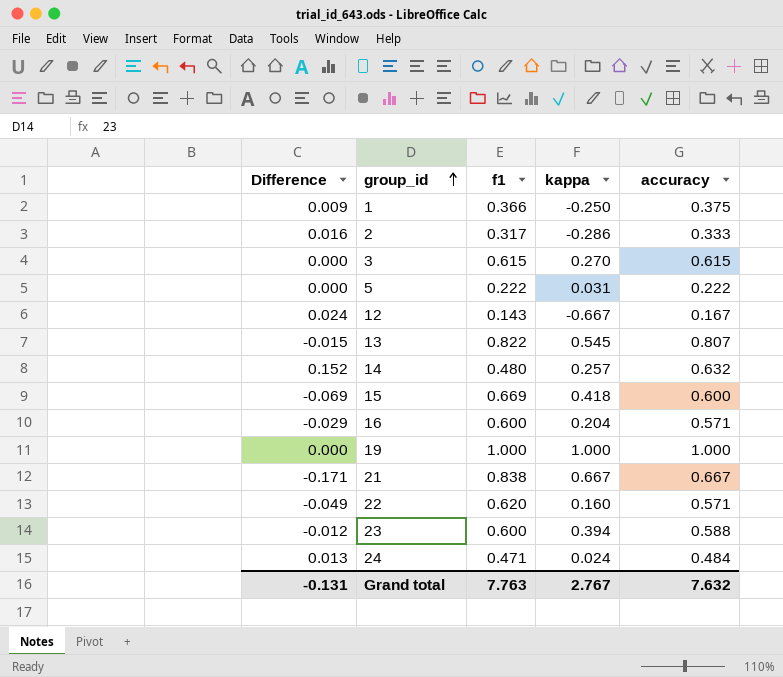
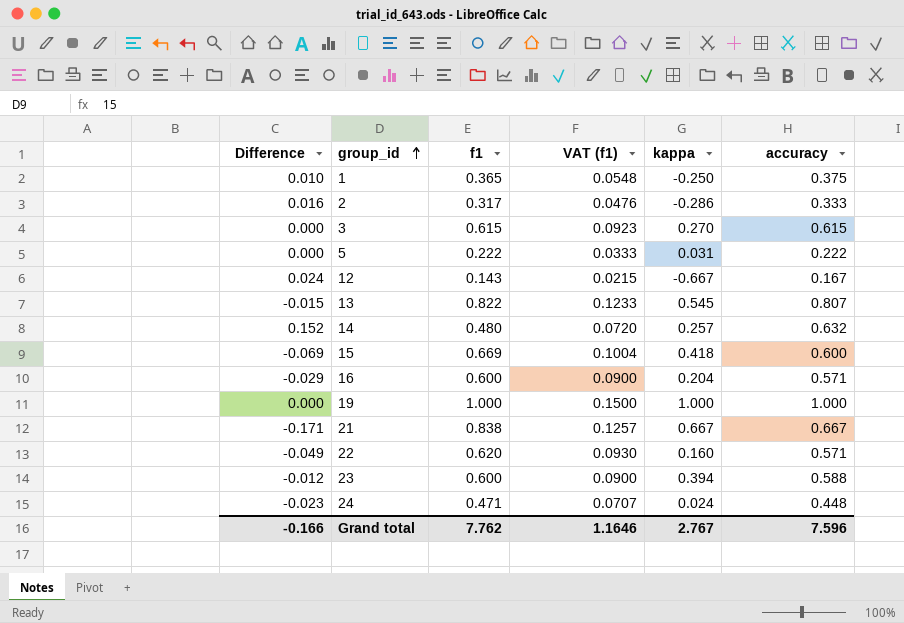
column VAT (f1) | formula: none -> [f1] * 0.15
1 | Difference: 0.009 -> 0.010
1 | f1: 0.366 -> 0.365
24 | Difference: 0.013 -> -0.023
24 | accuracy: 0.484 -> 0.448
Grand total | Difference: -0.131 -> -0.166
Grand total | f1: 7.763 -> 7.762
Grand total | accuracy: 7.632 -> 7.596

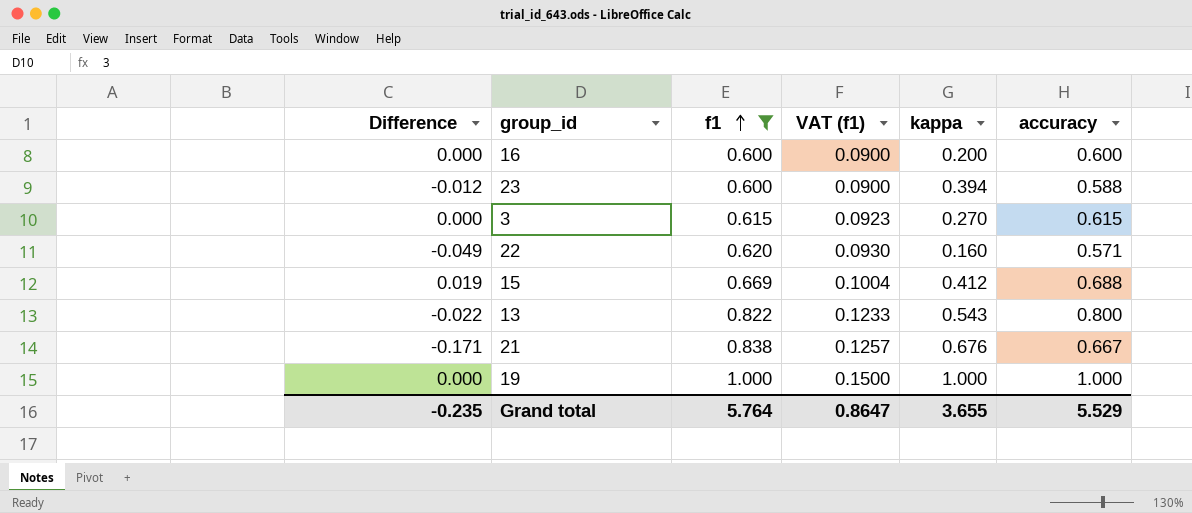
filter: none -> f1 >= 0.600
row order: group_id ascending -> f1 ascending
16 | Difference: -0.029 -> 0.000
16 | kappa: 0.204 -> 0.200
16 | accuracy: 0.571 -> 0.600
15 | Difference: -0.069 -> 0.019
15 | kappa: 0.418 -> 0.412
15 | accuracy: 0.600 -> 0.688
13 | Difference: -0.015 -> -0.022
13 | kappa: 0.545 -> 0.543
13 | accuracy: 0.807 -> 0.800
21 | kappa: 0.667 -> 0.676
Grand total | Difference: -0.166 -> -0.235
Grand total | f1: 7.762 -> 5.764
Grand total | VAT (f1): 1.1646 -> 0.8647
Grand total | kappa: 2.767 -> 3.655
Grand total | accuracy: 7.596 -> 5.529

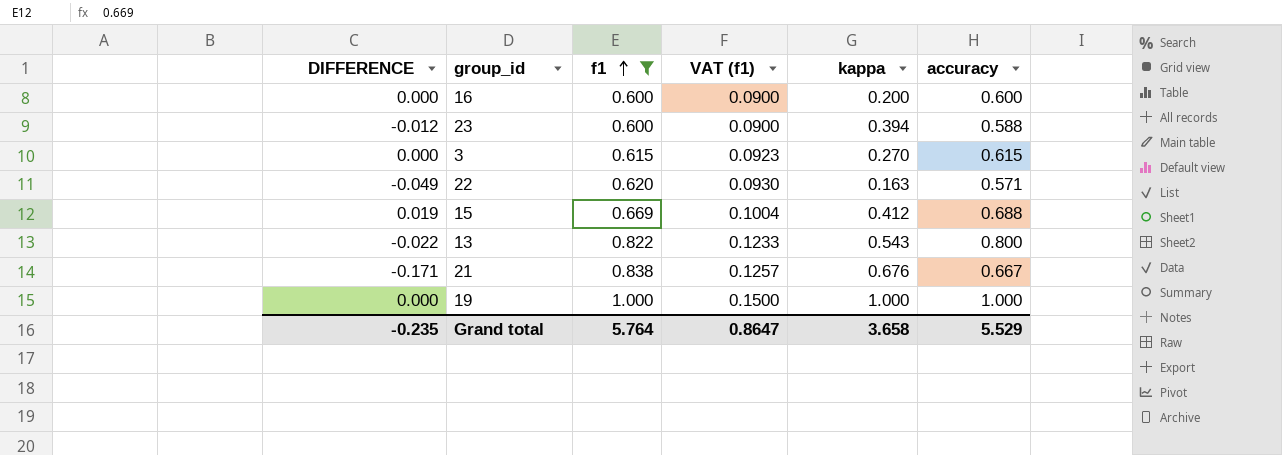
column name: Difference -> DIFFERENCE
22 | kappa: 0.160 -> 0.163
Grand total | kappa: 3.655 -> 3.658

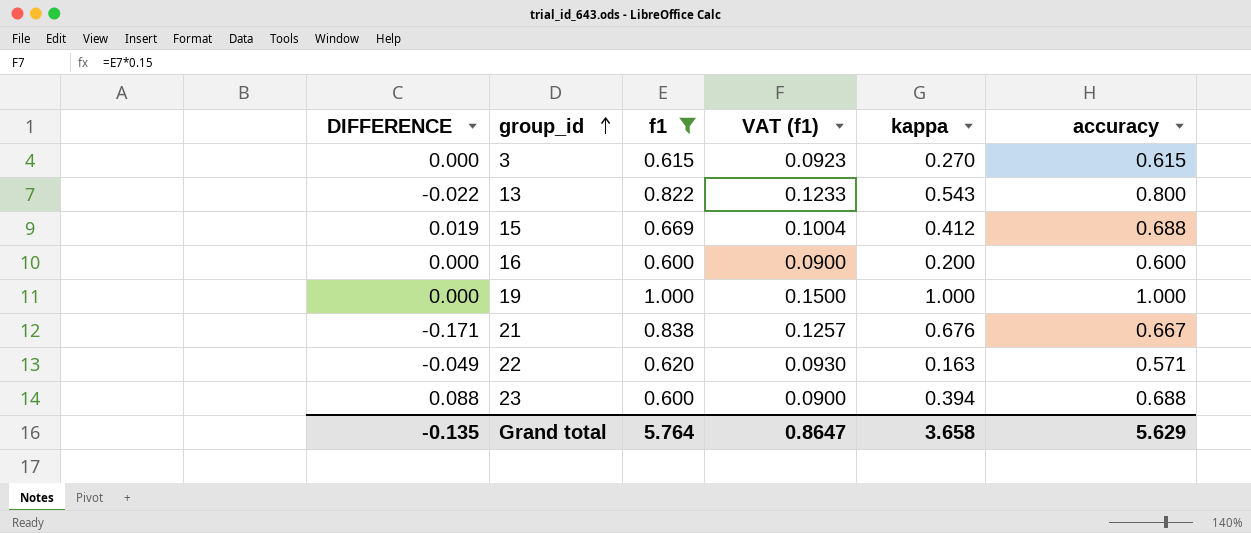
row order: f1 ascending -> group_id ascending
23 | DIFFERENCE: -0.012 -> 0.088
23 | accuracy: 0.588 -> 0.688
Grand total | DIFFERENCE: -0.235 -> -0.135
Grand total | accuracy: 5.529 -> 5.629

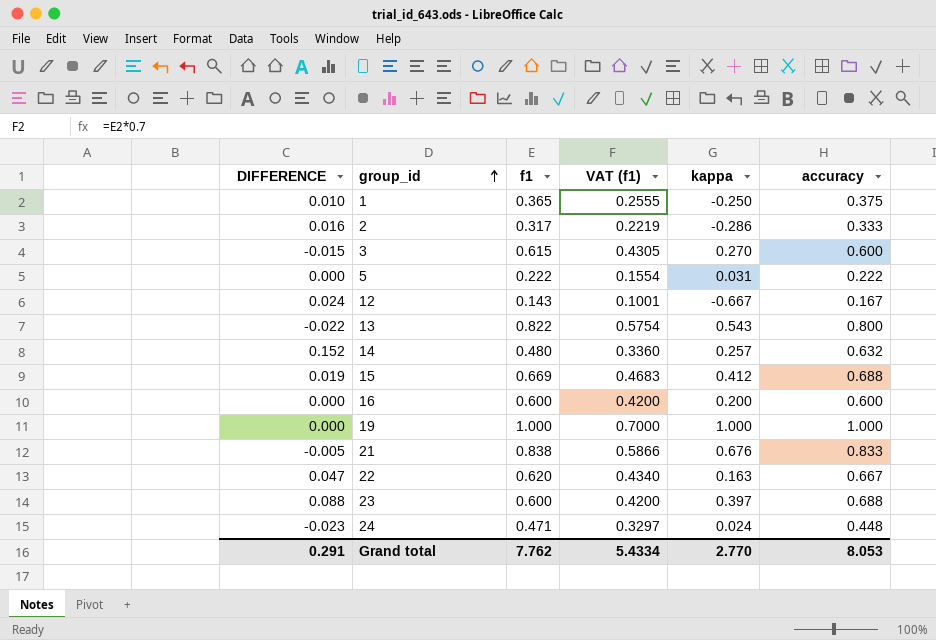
filter: f1 >= 0.600 -> none
column VAT (f1) | formula: [f1] * 0.15 -> [f1] * 0.7
3 | DIFFERENCE: 0.000 -> -0.015
3 | accuracy: 0.615 -> 0.600
21 | DIFFERENCE: -0.171 -> -0.005
21 | accuracy: 0.667 -> 0.833
22 | DIFFERENCE: -0.049 -> 0.047
22 | accuracy: 0.571 -> 0.667
23 | kappa: 0.394 -> 0.397
Grand total | DIFFERENCE: -0.135 -> 0.291
Grand total | f1: 5.764 -> 7.762
Grand total | VAT (f1): 0.8647 -> 5.4334
Grand total | kappa: 3.658 -> 2.770
Grand total | accuracy: 5.629 -> 8.053

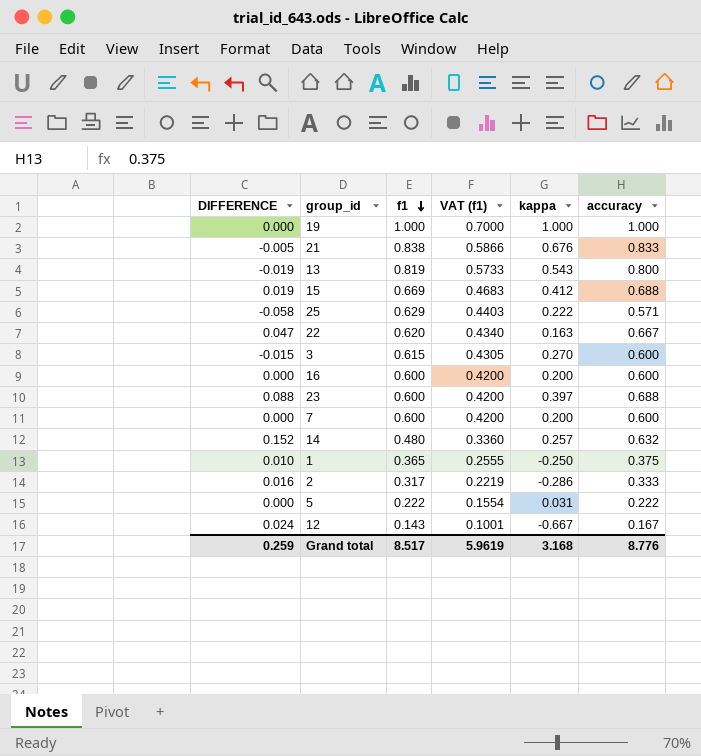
row order: group_id ascending -> f1 descending
row 24: -0.023 | 0.471 | 0.3297 | 0.024 | 0.448 -> none
13 | DIFFERENCE: -0.022 -> -0.019
13 | f1: 0.822 -> 0.819
13 | VAT (f1): 0.5754 -> 0.5733
row 25: none -> -0.058 | 0.629 | 0.4403 | 0.222 | 0.571
row 7: none -> 0.000 | 0.600 | 0.4200 | 0.200 | 0.600
Grand total | DIFFERENCE: 0.291 -> 0.259
Grand total | f1: 7.762 -> 8.517
Grand total | VAT (f1): 5.4334 -> 5.9619
Grand total | kappa: 2.770 -> 3.168
Grand total | accuracy: 8.053 -> 8.776

